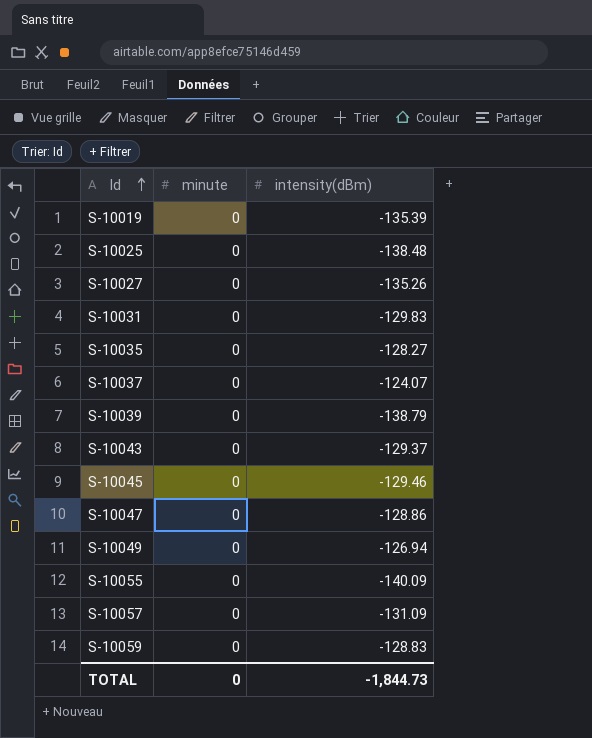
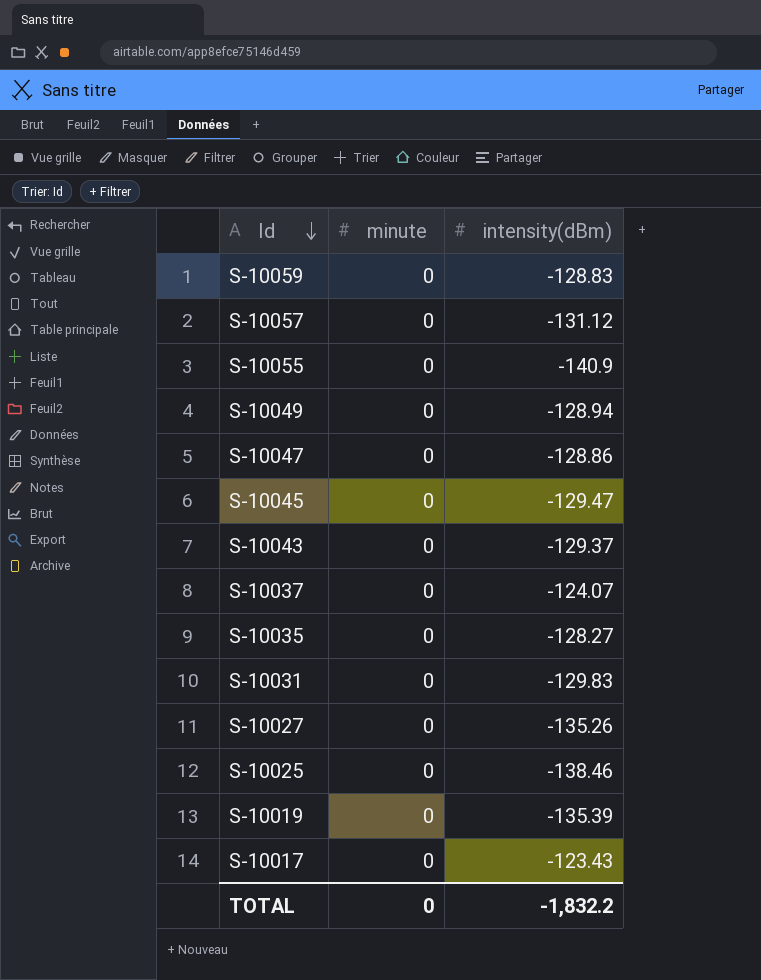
row order: Id ascending -> Id descending
row S-10039: 0 | -138.79 -> none
S-10057 | intensity(dBm): -131.09 -> -131.12
S-10055 | intensity(dBm): -140.09 -> -140.9
S-10049 | intensity(dBm): -126.94 -> -128.94
S-10045 | intensity(dBm): -129.46 -> -129.47
S-10025 | intensity(dBm): -138.48 -> -138.46
row S-10017: none -> 0 | -123.43
TOTAL | intensity(dBm): -1,844.73 -> -1,832.2

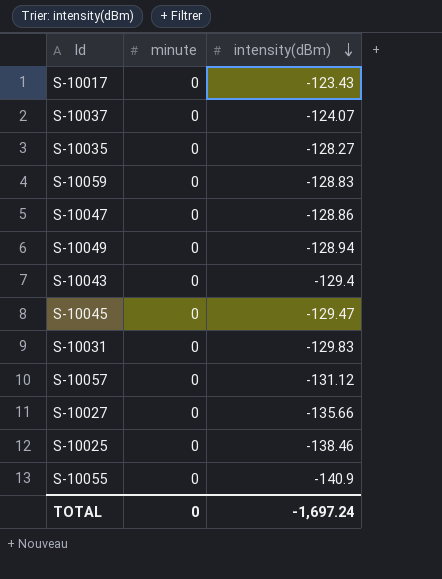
row order: Id descending -> intensity(dBm) descending
row S-10019: 0 | -135.39 -> none
S-10043 | intensity(dBm): -129.37 -> -129.4
S-10027 | intensity(dBm): -135.26 -> -135.66
TOTAL | intensity(dBm): -1,832.2 -> -1,697.24

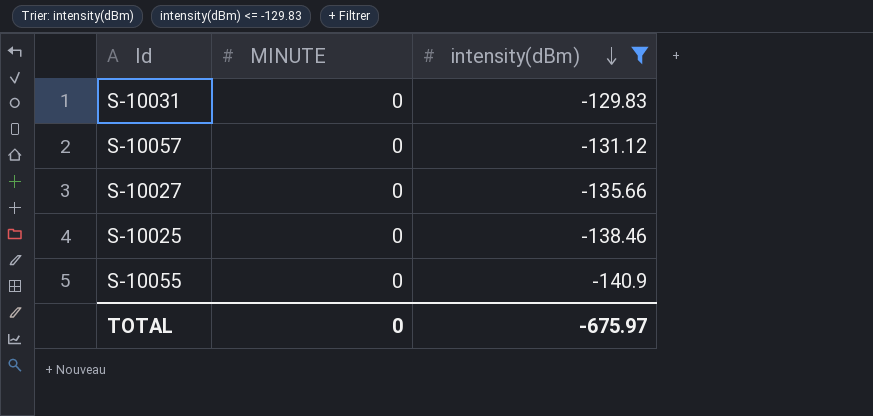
filter: none -> intensity(dBm) <= -129.83
column name: minute -> MINUTE
TOTAL | intensity(dBm): -1,697.24 -> -675.97

